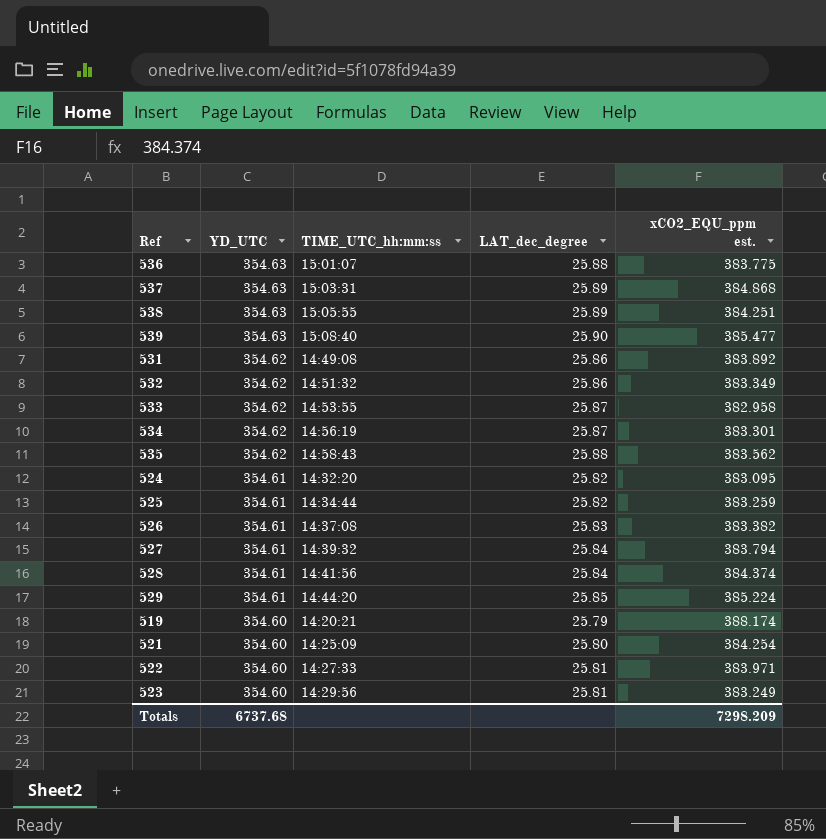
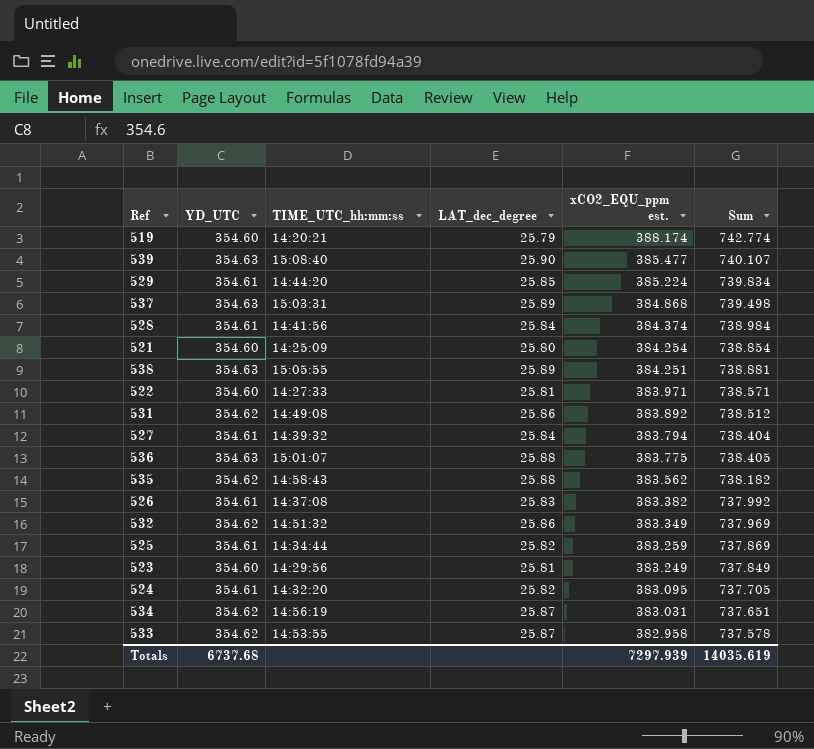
row order: YD_UTC descending -> xCO2_EQU_ppm est. descending
column Sum | formula: none -> [YD_UTC] + [xCO2_EQU_ppm est.]
534 | xCO2_EQU_ppm est.: 383.301 -> 383.031
Totals | xCO2_EQU_ppm est.: 7298.209 -> 7297.939

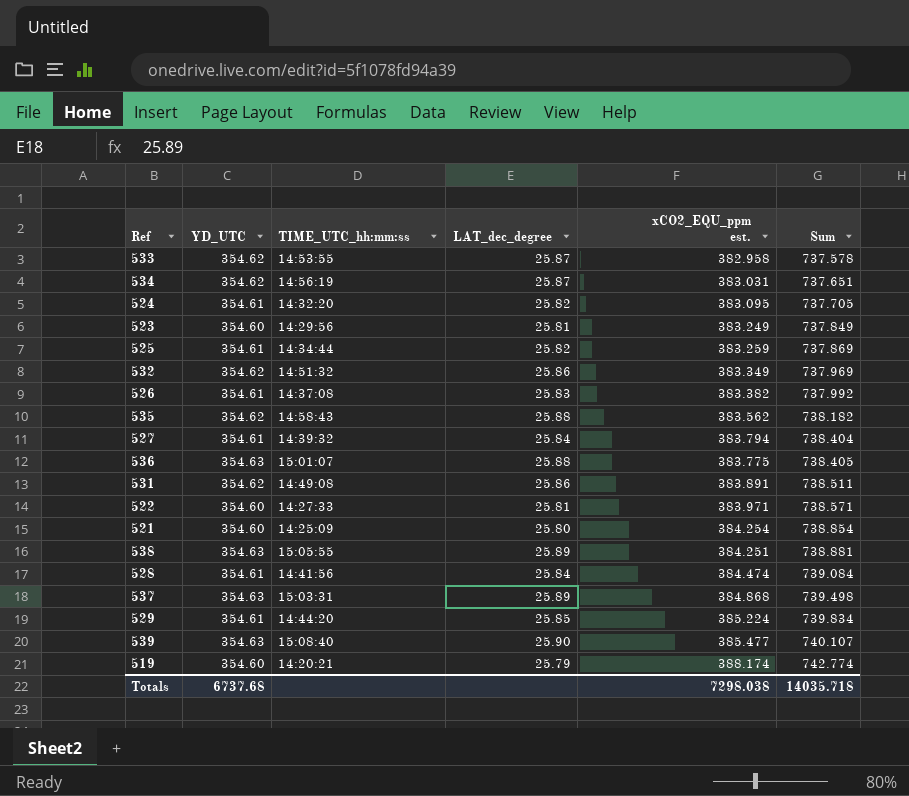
row order: xCO2_EQU_ppm est. descending -> Sum ascending
531 | xCO2_EQU_ppm est.: 383.892 -> 383.891
531 | Sum: 738.512 -> 738.511
528 | xCO2_EQU_ppm est.: 384.374 -> 384.474
528 | Sum: 738.984 -> 739.084
Totals | xCO2_EQU_ppm est.: 7297.939 -> 7298.038
Totals | Sum: 14035.619 -> 14035.718

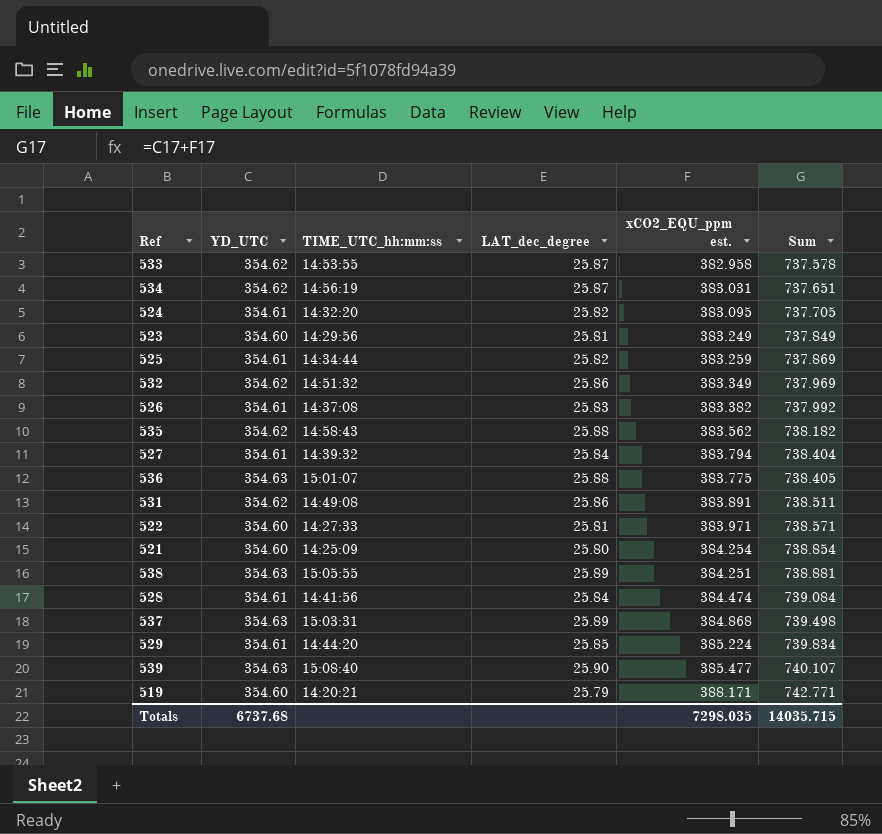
519 | xCO2_EQU_ppm est.: 388.174 -> 388.171
519 | Sum: 742.774 -> 742.771
Totals | xCO2_EQU_ppm est.: 7298.038 -> 7298.035
Totals | Sum: 14035.718 -> 14035.715

